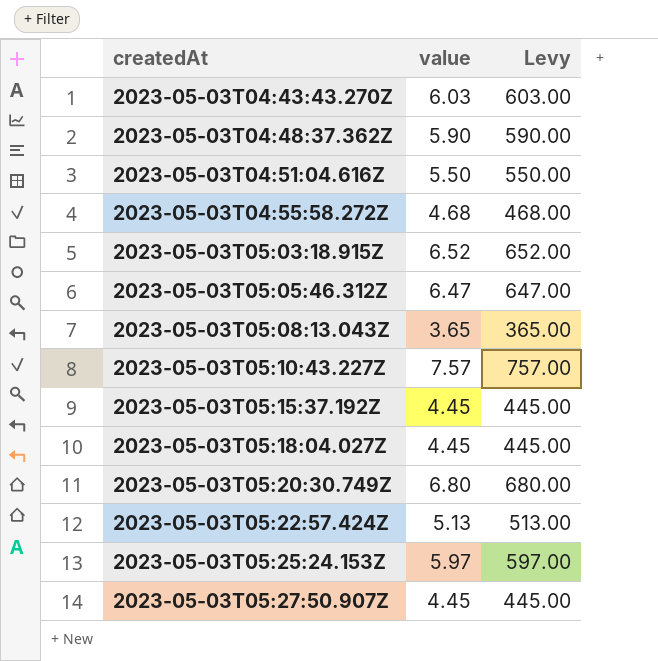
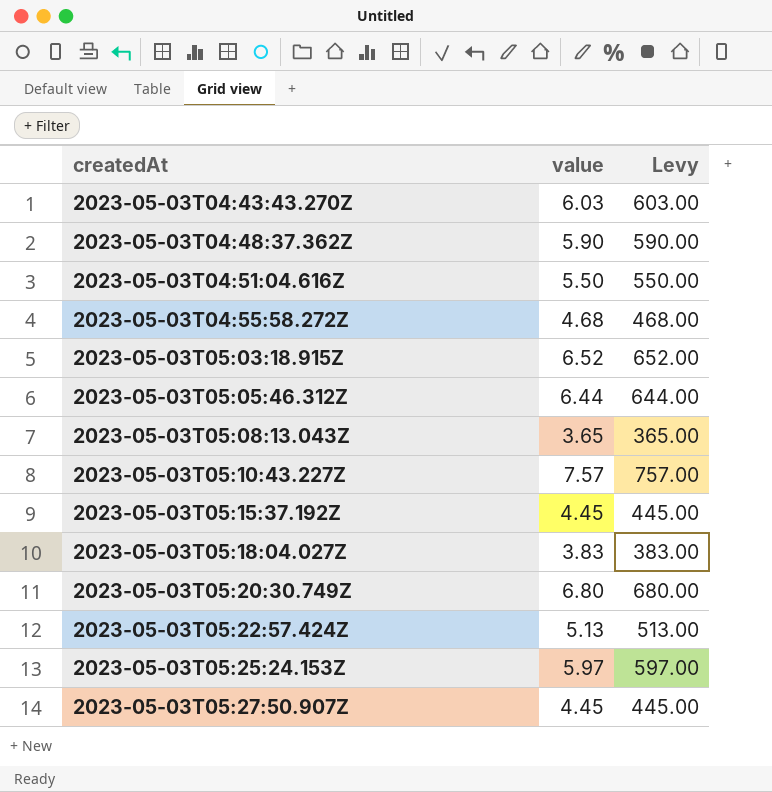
2023-05-03T05:05:46.312Z | value: 6.47 -> 6.44
2023-05-03T05:05:46.312Z | Levy: 647.00 -> 644.00
2023-05-03T05:18:04.027Z | value: 4.45 -> 3.83
2023-05-03T05:18:04.027Z | Levy: 445.00 -> 383.00

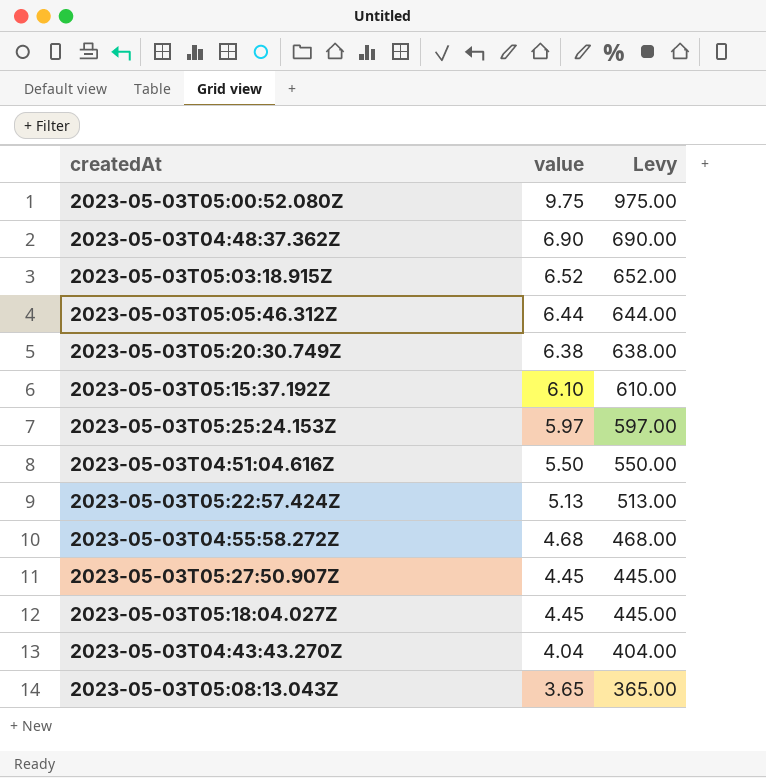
row order: createdAt ascending -> value descending
row 2023-05-03T05:10:43.227Z: 7.57 | 757.00 -> none
row 2023-05-03T05:00:52.080Z: none -> 9.75 | 975.00
2023-05-03T04:48:37.362Z | value: 5.90 -> 6.90
2023-05-03T04:48:37.362Z | Levy: 590.00 -> 690.00
2023-05-03T05:20:30.749Z | value: 6.80 -> 6.38
2023-05-03T05:20:30.749Z | Levy: 680.00 -> 638.00
2023-05-03T05:15:37.192Z | value: 4.45 -> 6.10
2023-05-03T05:15:37.192Z | Levy: 445.00 -> 610.00
2023-05-03T05:18:04.027Z | value: 3.83 -> 4.45
2023-05-03T05:18:04.027Z | Levy: 383.00 -> 445.00
2023-05-03T04:43:43.270Z | value: 6.03 -> 4.04
2023-05-03T04:43:43.270Z | Levy: 603.00 -> 404.00

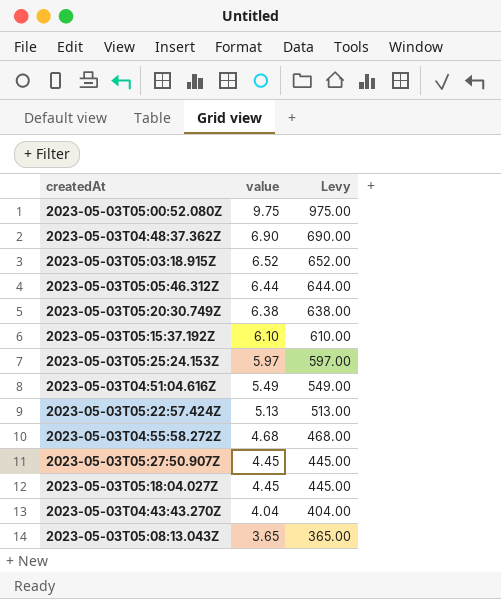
2023-05-03T04:51:04.616Z | value: 5.50 -> 5.49
2023-05-03T04:51:04.616Z | Levy: 550.00 -> 549.00

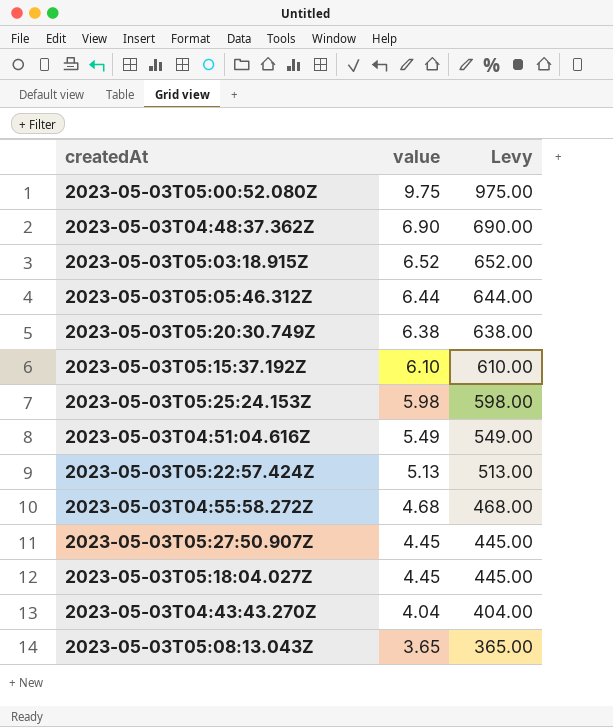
2023-05-03T05:25:24.153Z | value: 5.97 -> 5.98
2023-05-03T05:25:24.153Z | Levy: 597.00 -> 598.00

